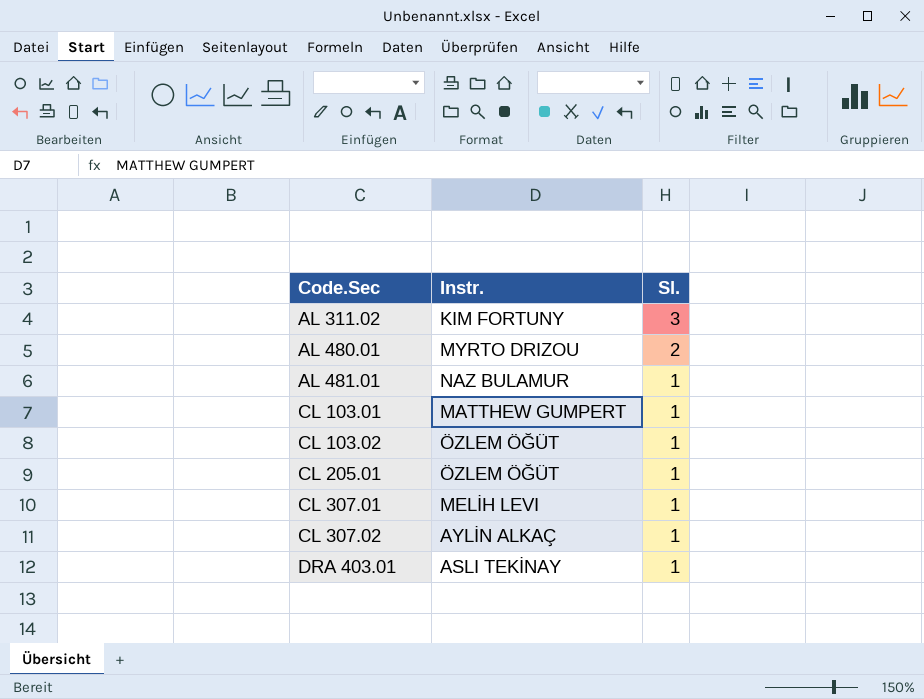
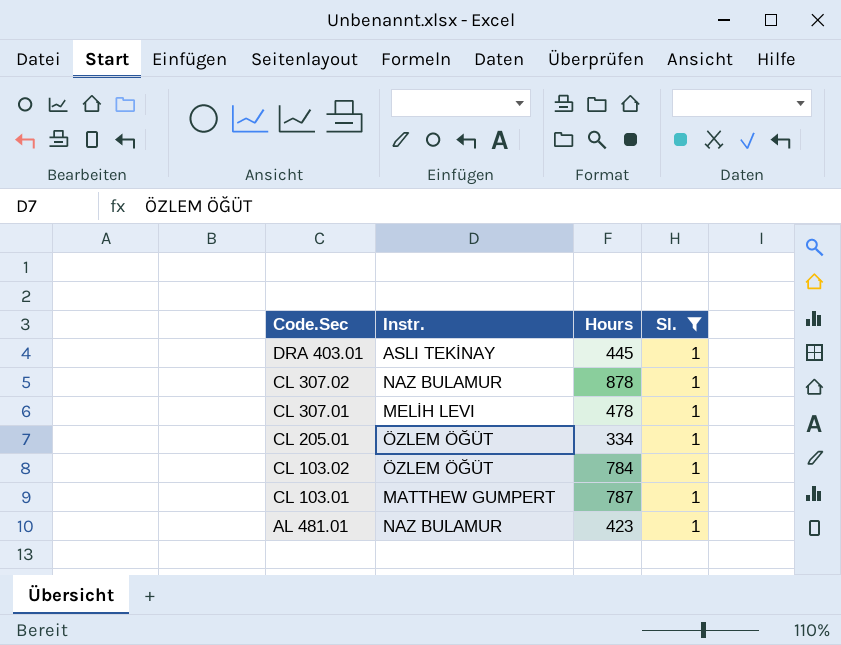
filter: none -> Sl. = 1
row order: Code.Sec ascending -> Code.Sec descending
column Hours | position: none -> 3
CL 307.02 | Instr.: AYLİN ALKAÇ -> NAZ BULAMUR

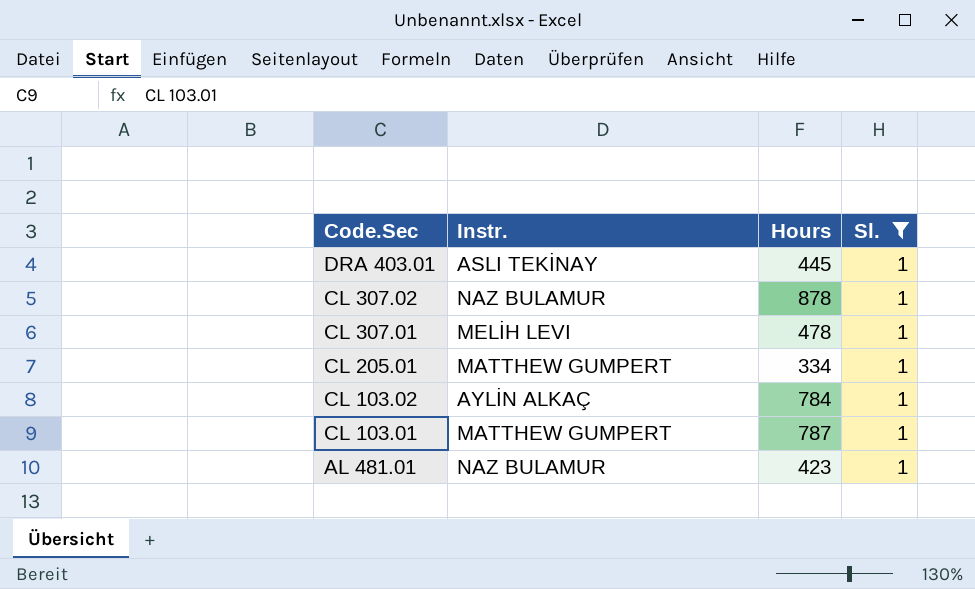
CL 205.01 | Instr.: ÖZLEM ÖĞÜT -> MATTHEW GUMPERT
CL 103.02 | Instr.: ÖZLEM ÖĞÜT -> AYLİN ALKAÇ

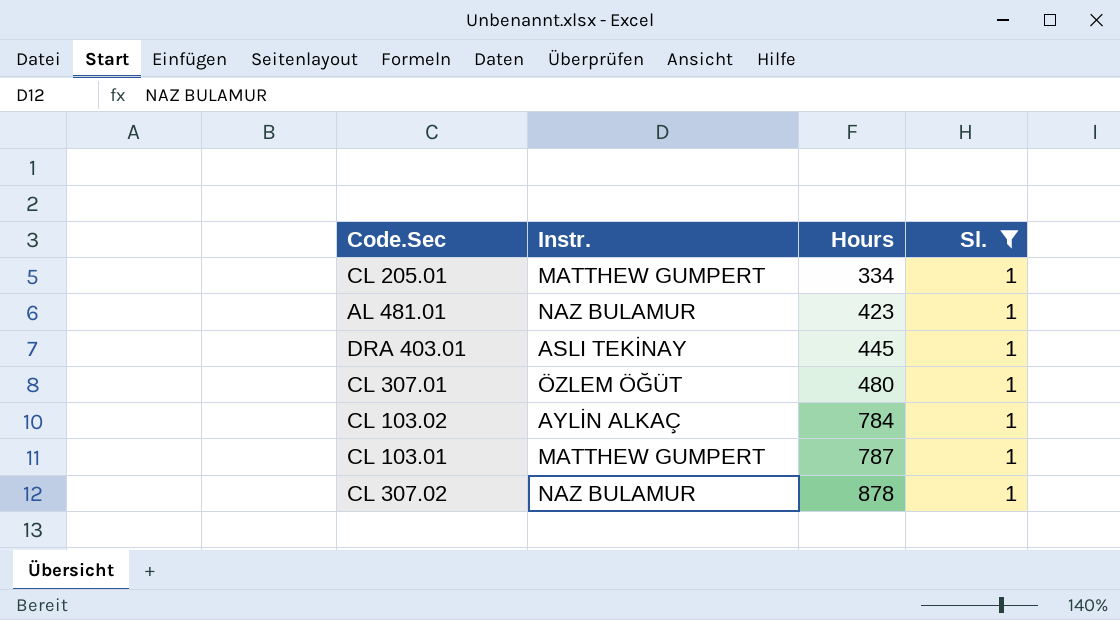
row order: Code.Sec descending -> Hours ascending
CL 307.01 | Instr.: MELİH LEVI -> ÖZLEM ÖĞÜT
CL 307.01 | Hours: 478 -> 480

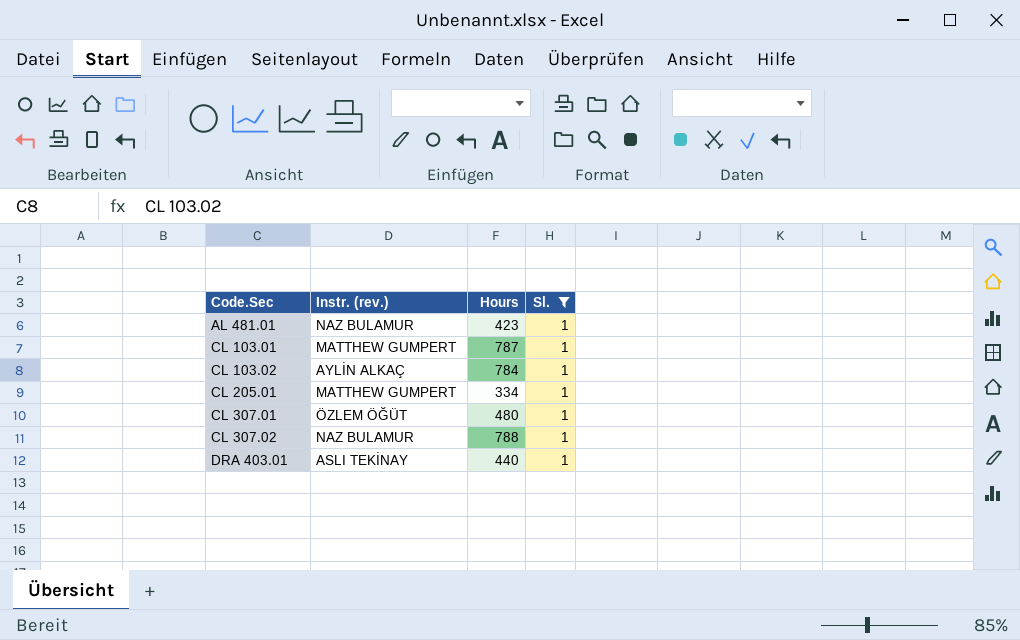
row order: Hours ascending -> Code.Sec ascending
column name: Instr. -> Instr. (rev.)
CL 307.02 | Hours: 878 -> 788
DRA 403.01 | Hours: 445 -> 440

